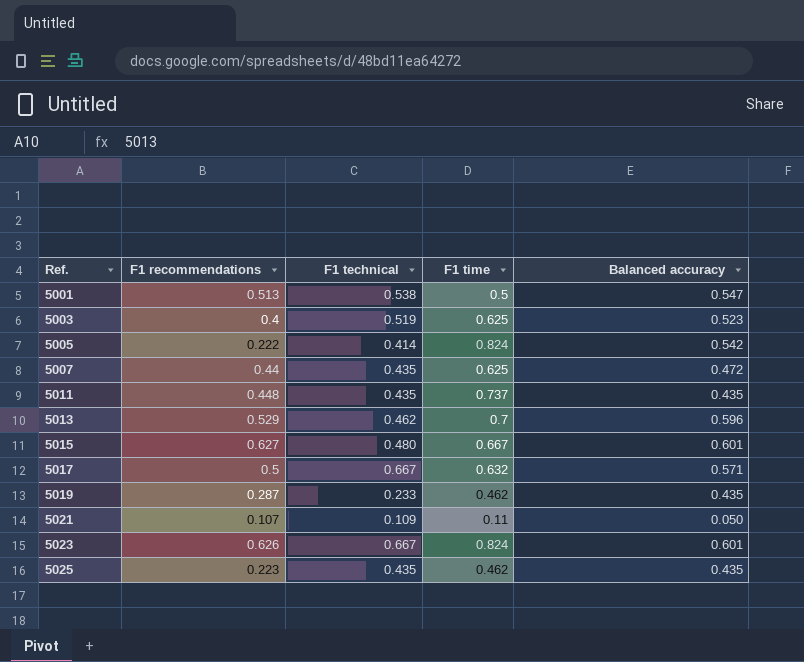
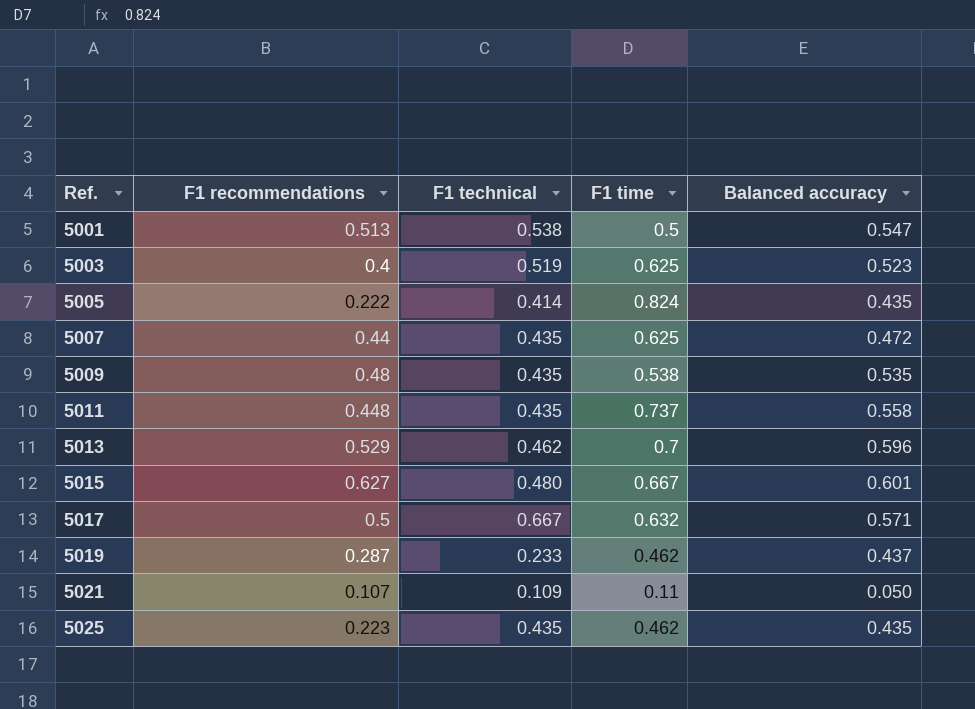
row 5023: 0.626 | 0.667 | 0.824 | 0.601 -> none
5005 | Balanced accuracy: 0.542 -> 0.435
row 5009: none -> 0.48 | 0.435 | 0.538 | 0.535
5011 | Balanced accuracy: 0.435 -> 0.558
5019 | Balanced accuracy: 0.435 -> 0.437

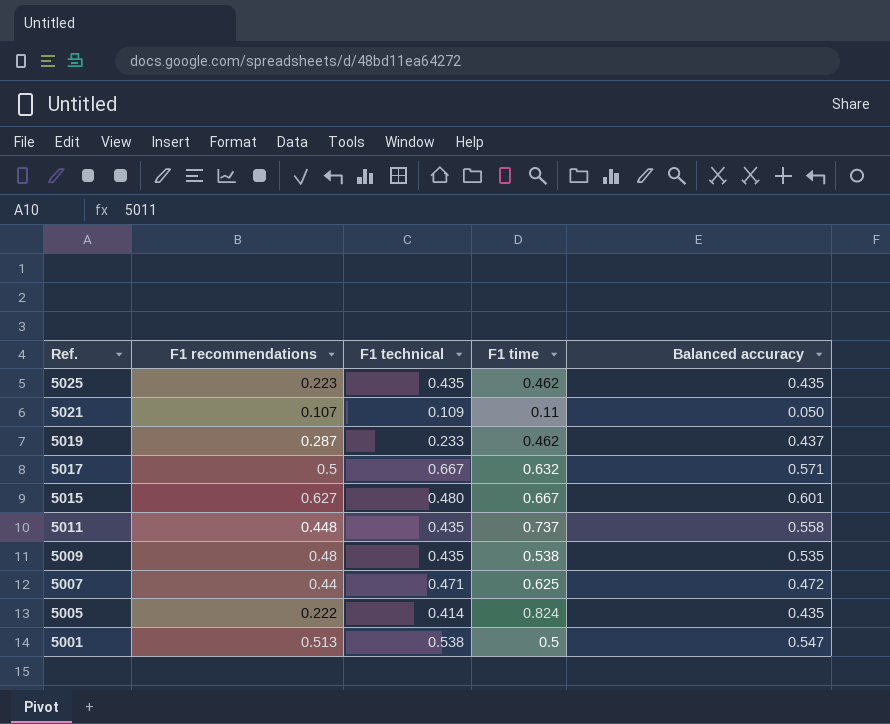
row order: Ref. ascending -> Ref. descending
row 5003: 0.4 | 0.519 | 0.625 | 0.523 -> none
row 5013: 0.529 | 0.462 | 0.7 | 0.596 -> none
5007 | F1 technical: 0.435 -> 0.471

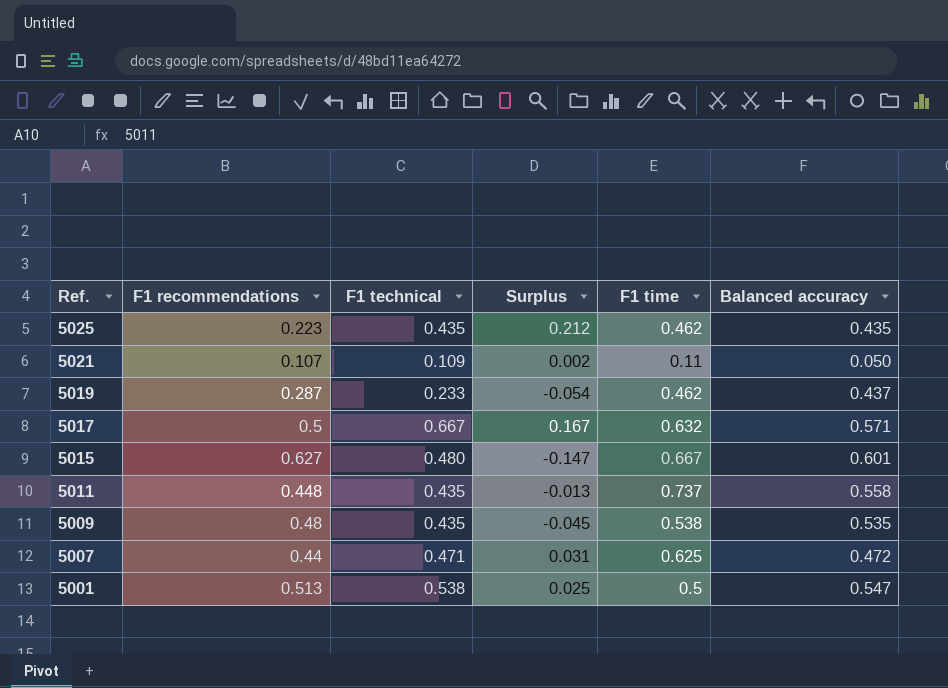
column Surplus | formula: none -> [F1 technical] - [F1 recommendations]
row 5005: 0.222 | 0.414 | 0.824 | 0.435 -> none

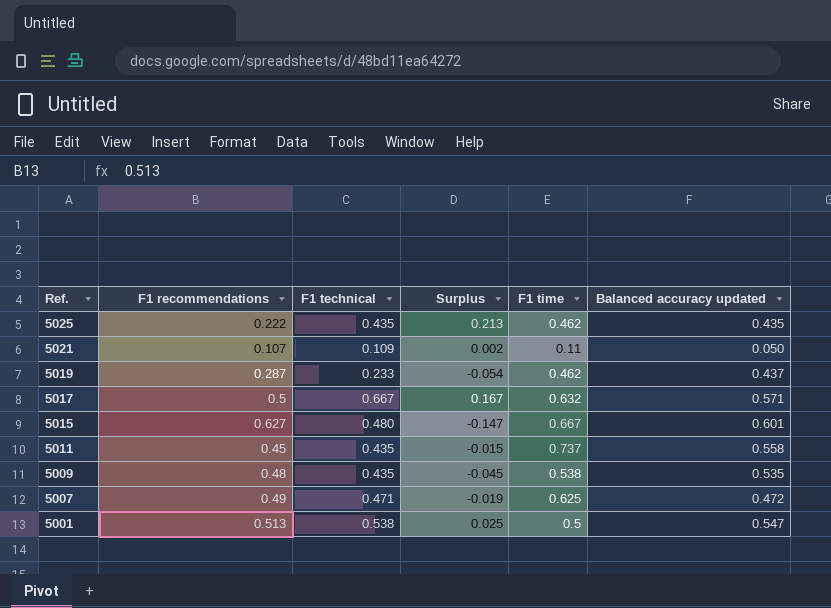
column name: Balanced accuracy -> Balanced accuracy updated
5025 | F1 recommendations: 0.223 -> 0.222
5025 | Surplus: 0.212 -> 0.213
5011 | F1 recommendations: 0.448 -> 0.45
5011 | Surplus: -0.013 -> -0.015
5007 | F1 recommendations: 0.44 -> 0.49
5007 | Surplus: 0.031 -> -0.019

